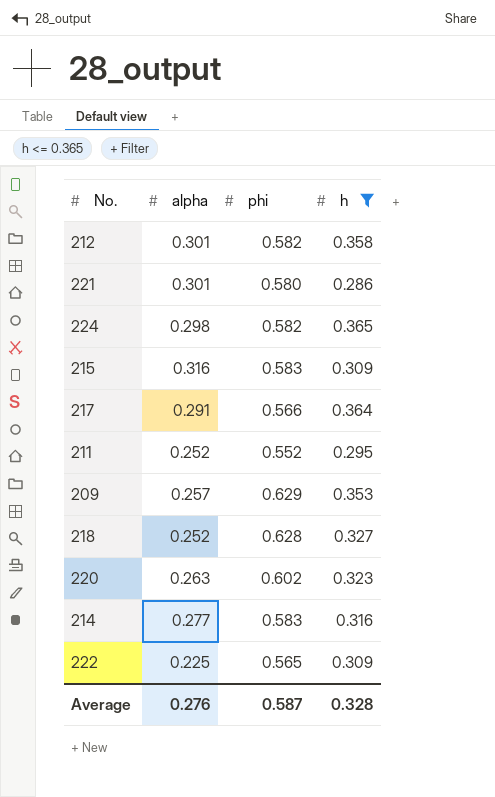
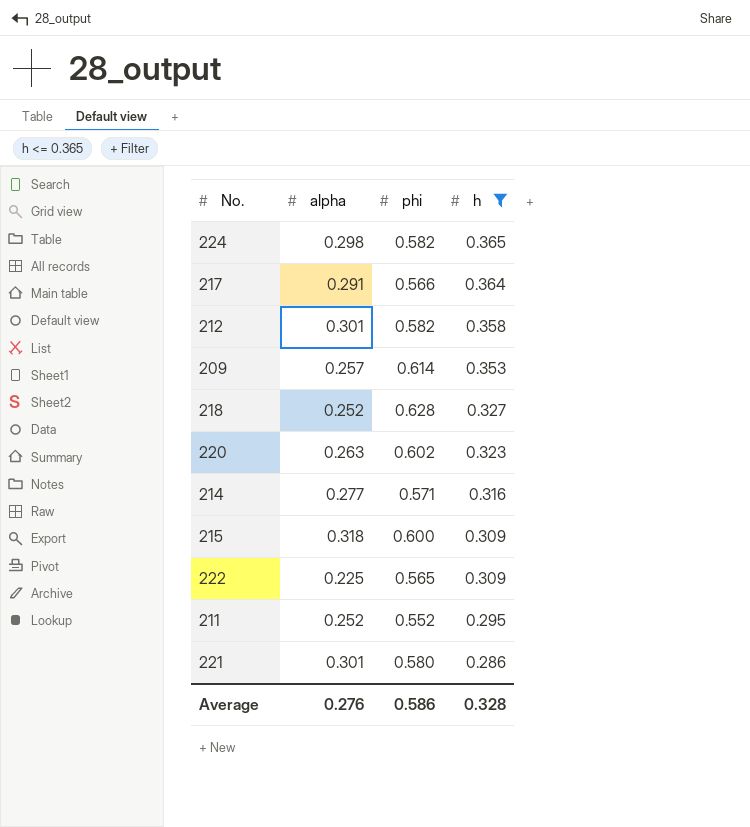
row order: none -> h descending
209 | phi: 0.629 -> 0.614
214 | phi: 0.583 -> 0.571
215 | alpha: 0.316 -> 0.318
215 | phi: 0.583 -> 0.600
Average | phi: 0.587 -> 0.586

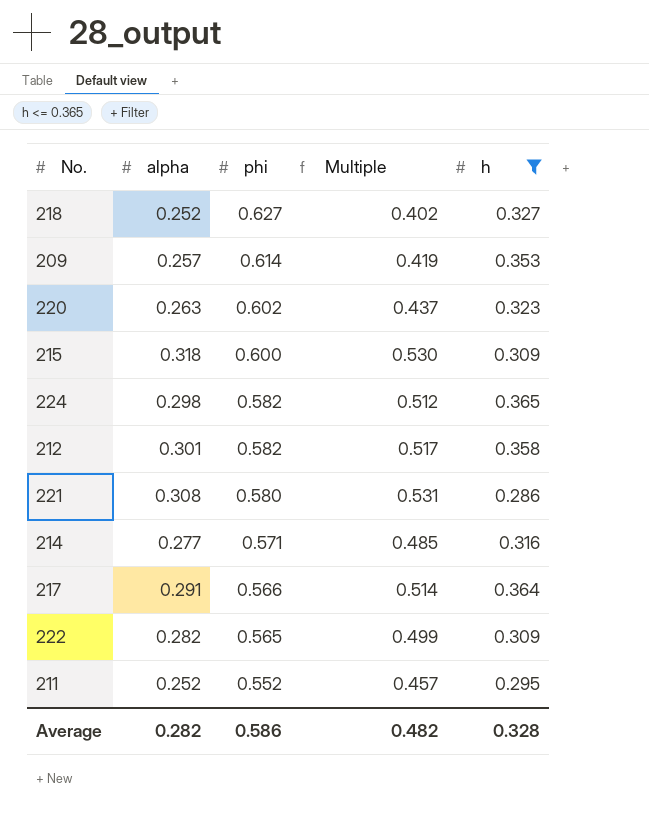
row order: h descending -> phi descending
column Multiple | formula: none -> [alpha] / [phi]
218 | phi: 0.628 -> 0.627
221 | alpha: 0.301 -> 0.308
222 | alpha: 0.225 -> 0.282
Average | alpha: 0.276 -> 0.282

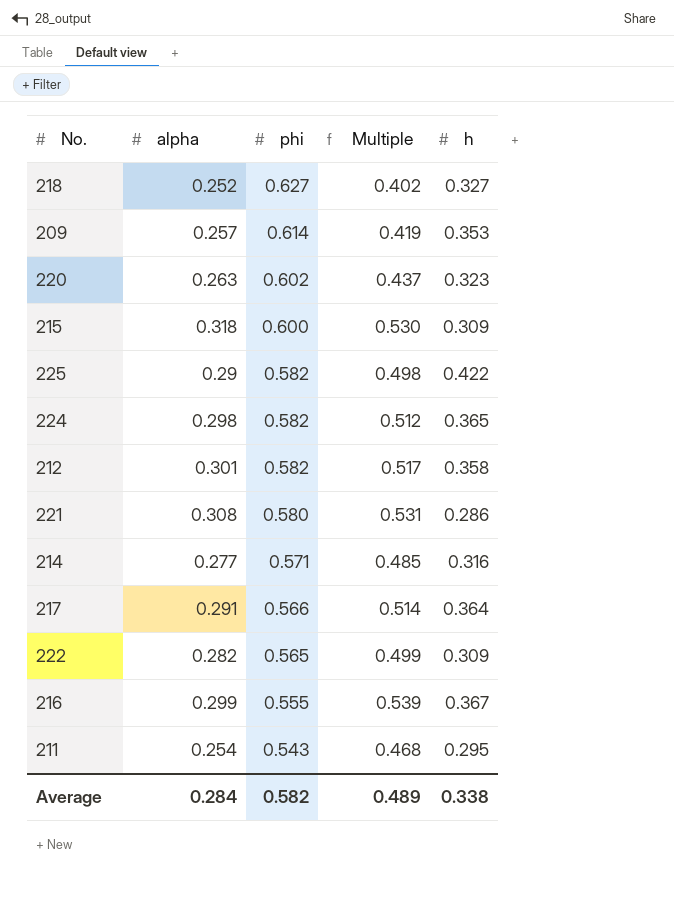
filter: h <= 0.365 -> none
211 | alpha: 0.252 -> 0.254
211 | phi: 0.552 -> 0.543
211 | Multiple: 0.457 -> 0.468
Average | alpha: 0.282 -> 0.284
Average | phi: 0.586 -> 0.582
Average | Multiple: 0.482 -> 0.489
Average | h: 0.328 -> 0.338

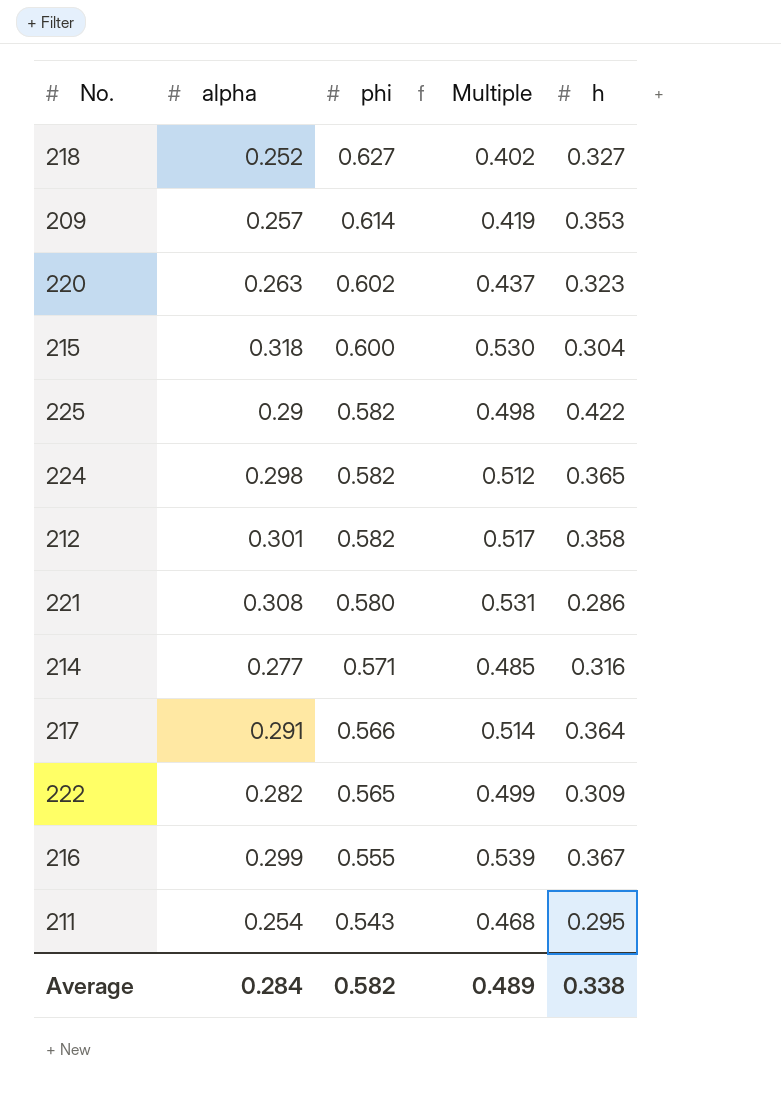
215 | h: 0.309 -> 0.304

